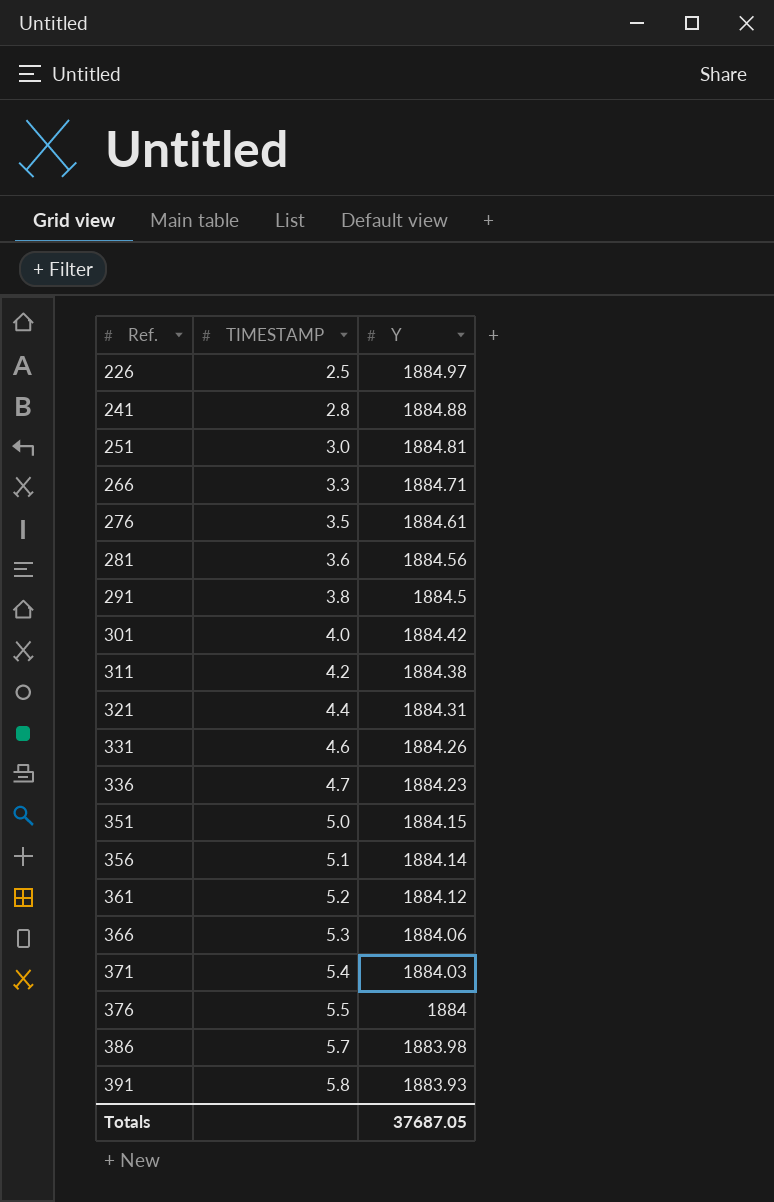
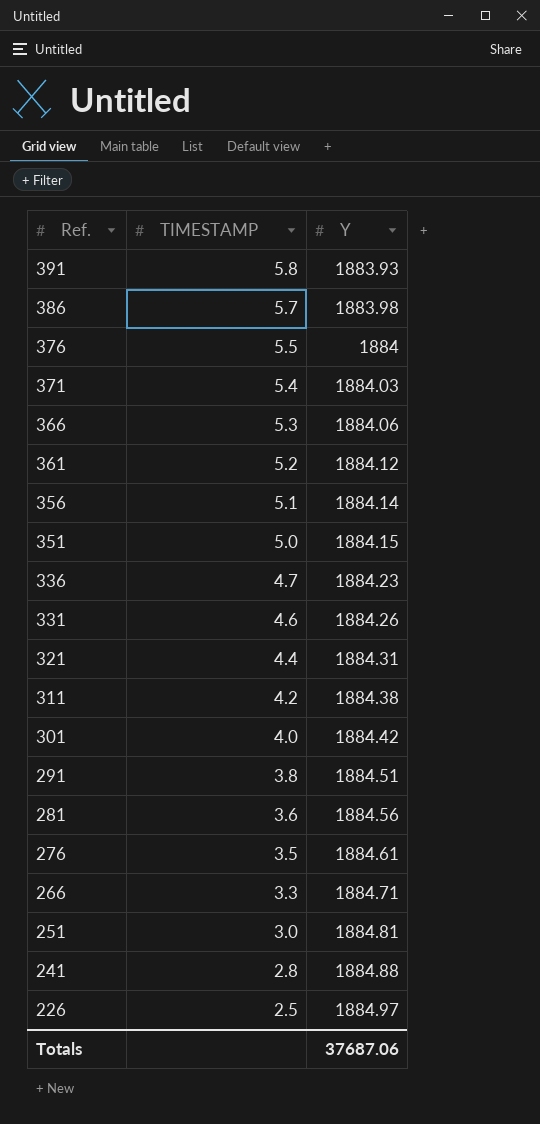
row order: Ref. ascending -> Ref. descending
291 | Y: 1884.5 -> 1884.51
Totals | Y: 37687.05 -> 37687.06

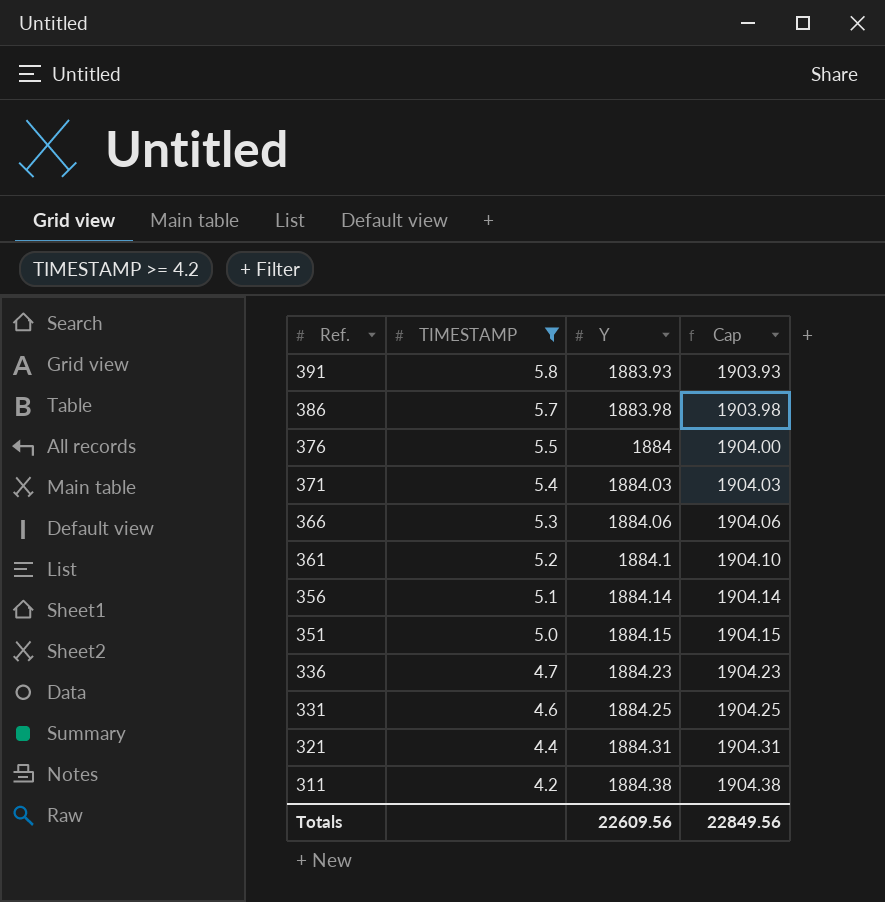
filter: none -> TIMESTAMP >= 4.2
column Cap | formula: none -> [Y] + 20
361 | Y: 1884.12 -> 1884.1
331 | Y: 1884.26 -> 1884.25
Totals | Y: 37687.06 -> 22609.56

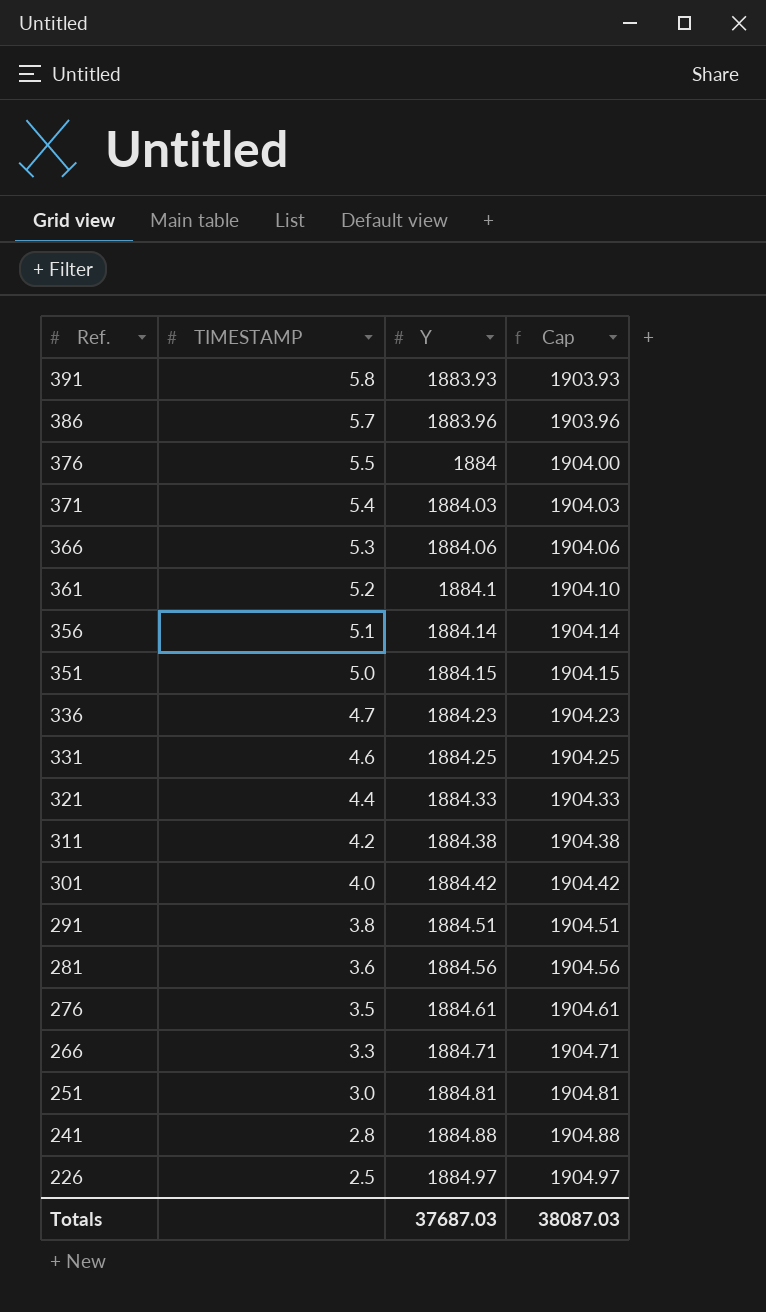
filter: TIMESTAMP >= 4.2 -> none
386 | Y: 1883.98 -> 1883.96
386 | Cap: 1903.98 -> 1903.96
321 | Y: 1884.31 -> 1884.33
321 | Cap: 1904.31 -> 1904.33
Totals | Y: 22609.56 -> 37687.03
Totals | Cap: 22849.56 -> 38087.03

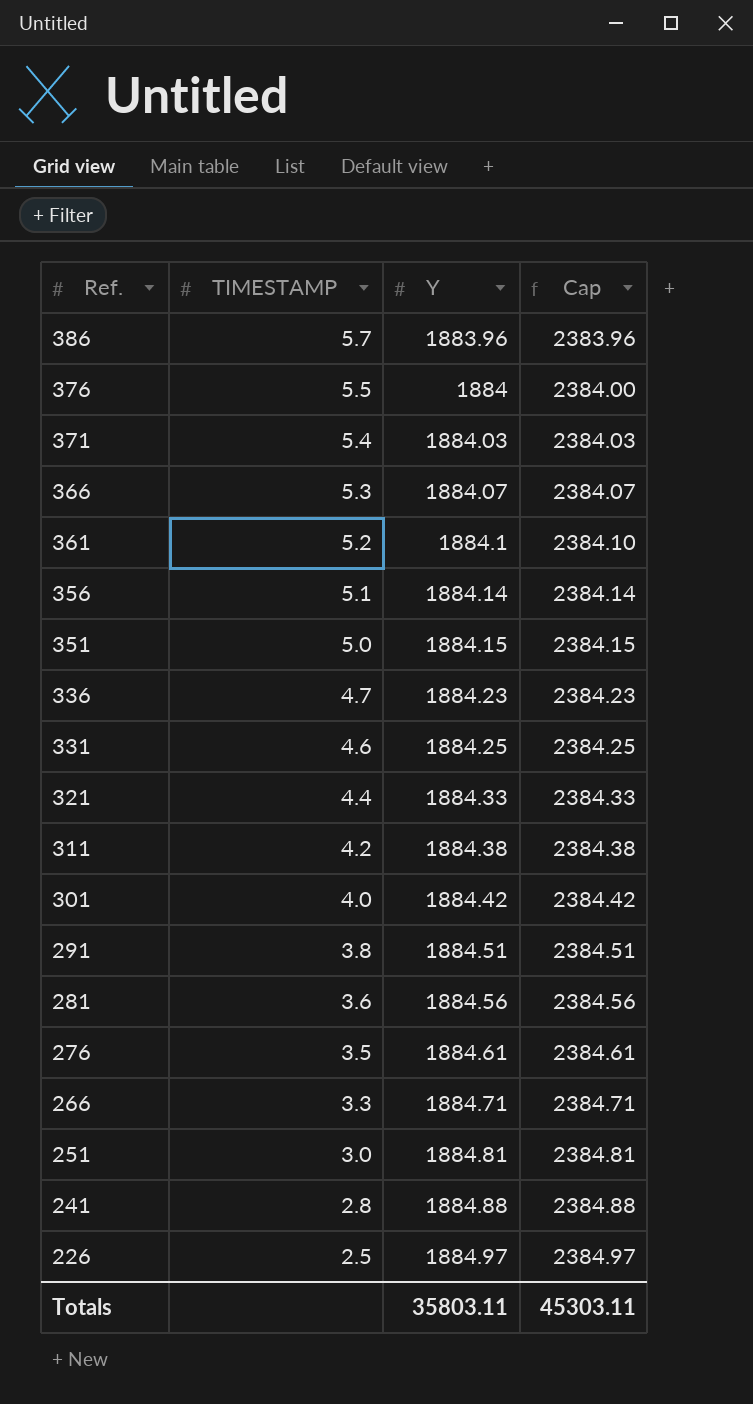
column Cap | formula: [Y] + 20 -> [Y] + 500
row 391: 5.8 | 1883.93 | 1903.93 -> none
366 | Y: 1884.06 -> 1884.07
Totals | Y: 37687.03 -> 35803.11
Totals | Cap: 38087.03 -> 45303.11

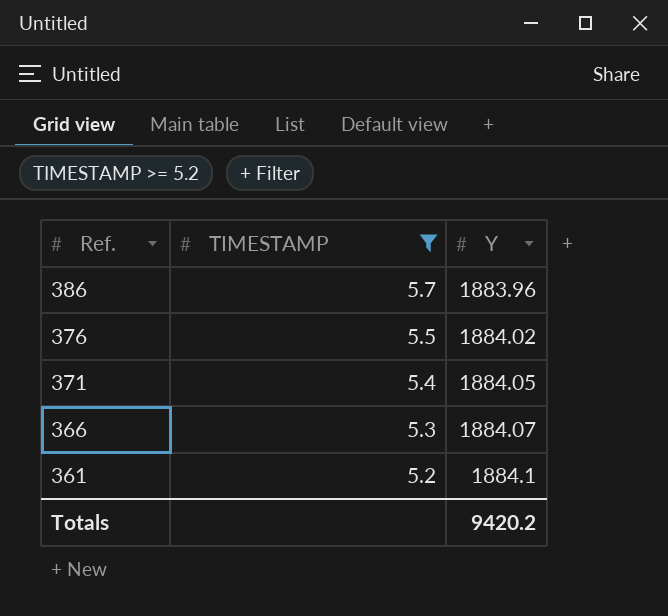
filter: none -> TIMESTAMP >= 5.2
column Cap | formula: [Y] + 500 -> none
376 | Y: 1884 -> 1884.02
371 | Y: 1884.03 -> 1884.05
Totals | Y: 35803.11 -> 9420.2

